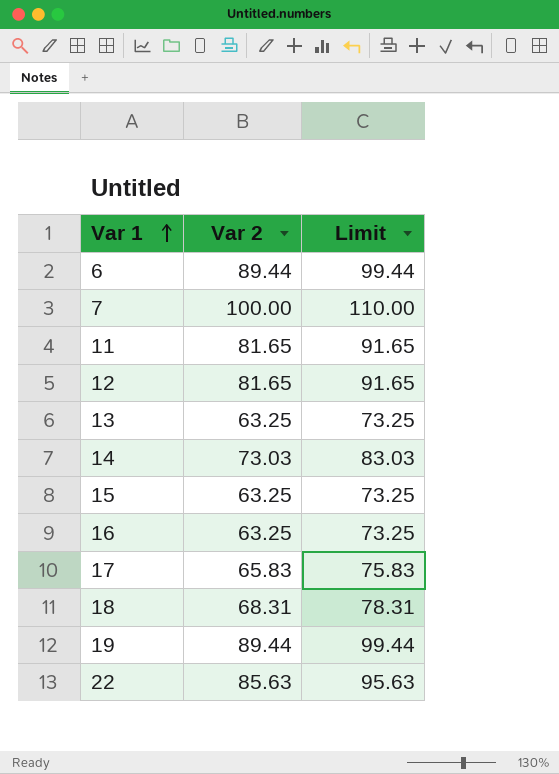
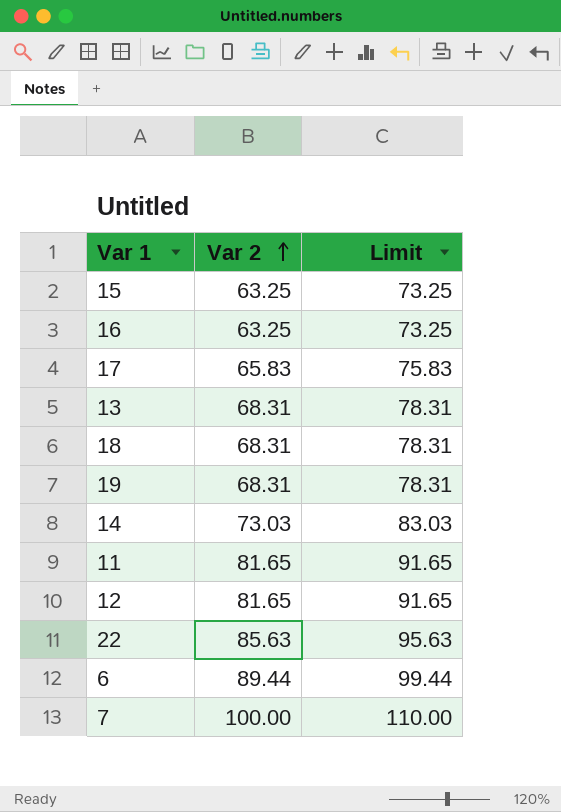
row order: Var 1 ascending -> Var 2 ascending
13 | Var 2: 63.25 -> 68.31
13 | Limit: 73.25 -> 78.31
19 | Var 2: 89.44 -> 68.31
19 | Limit: 99.44 -> 78.31

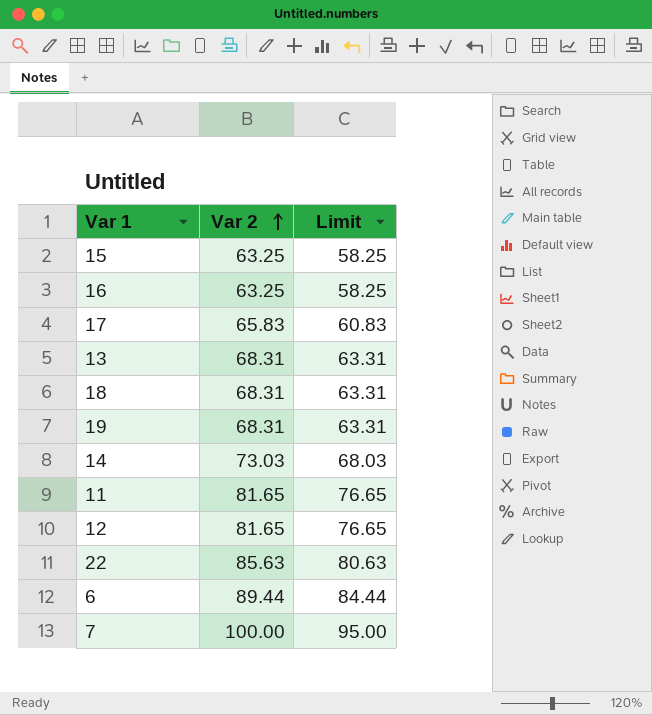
column Limit | formula: [Var 2] + 10 -> [Var 2] - 5

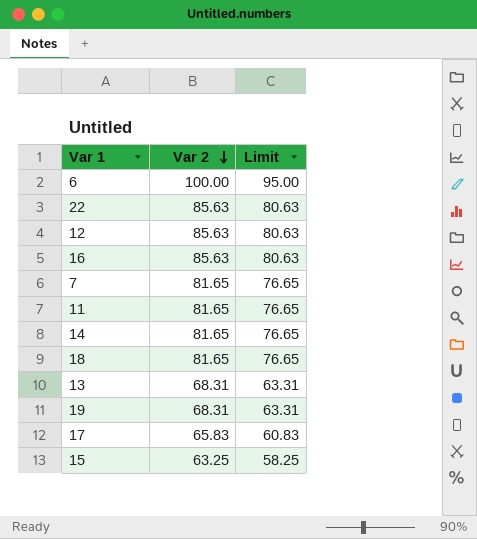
row order: Var 2 ascending -> Var 2 descending
6 | Var 2: 89.44 -> 100.00
6 | Limit: 84.44 -> 95.00
12 | Var 2: 81.65 -> 85.63
12 | Limit: 76.65 -> 80.63
16 | Var 2: 63.25 -> 85.63
16 | Limit: 58.25 -> 80.63
7 | Var 2: 100.00 -> 81.65
7 | Limit: 95.00 -> 76.65
14 | Var 2: 73.03 -> 81.65
14 | Limit: 68.03 -> 76.65
18 | Var 2: 68.31 -> 81.65
18 | Limit: 63.31 -> 76.65

